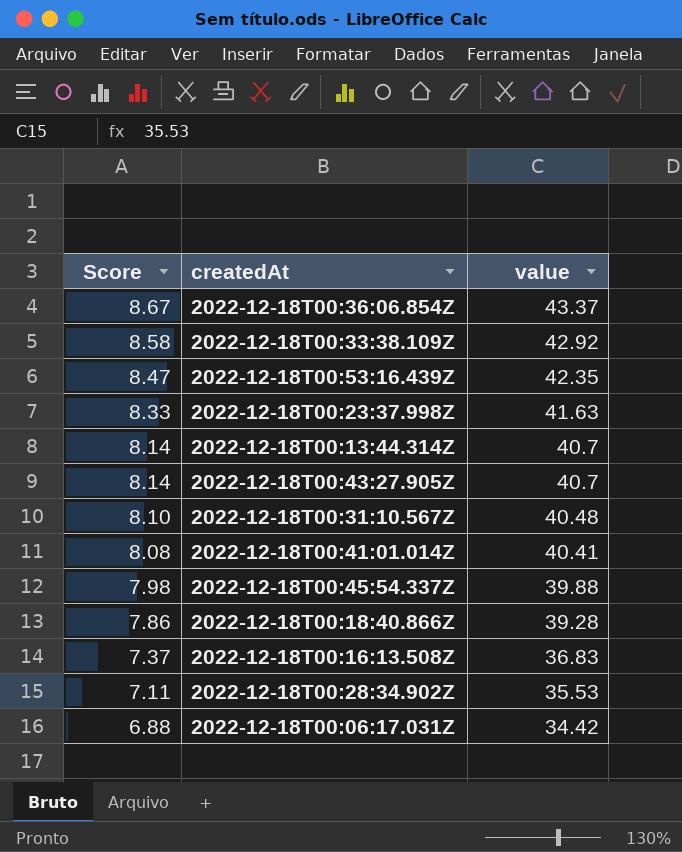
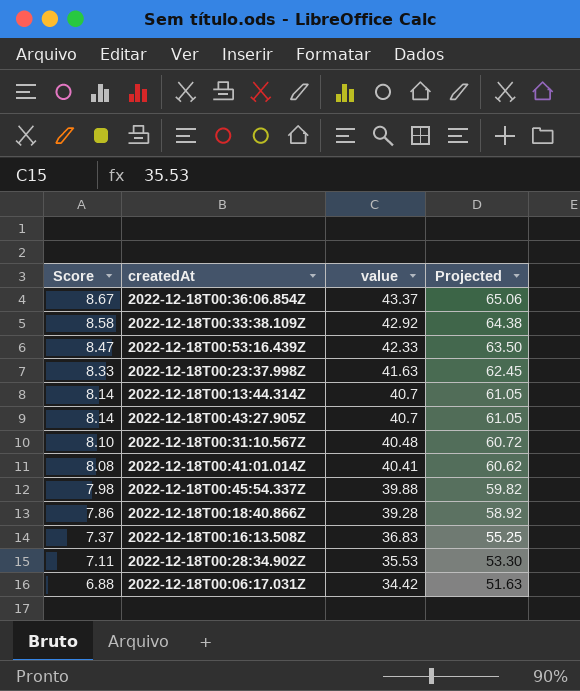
column Projected | formula: none -> [value] * 1.5
2022-12-18T00:53:16.439Z | value: 42.35 -> 42.33

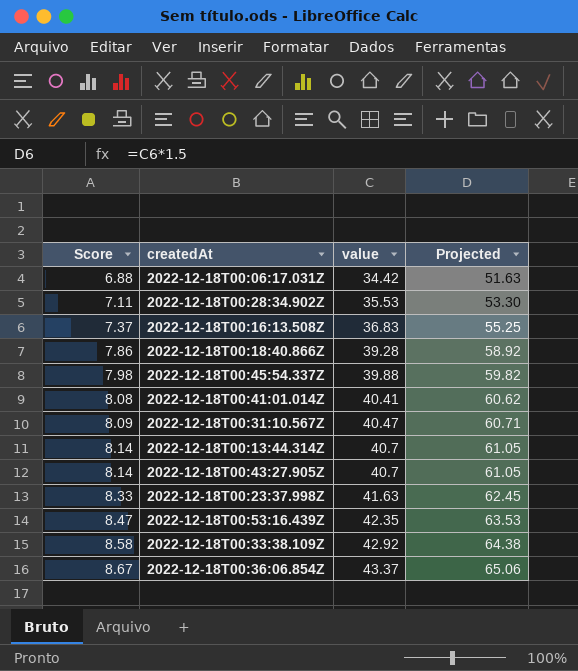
row order: Score descending -> Score ascending
2022-12-18T00:31:10.567Z | Score: 8.10 -> 8.09
2022-12-18T00:31:10.567Z | value: 40.48 -> 40.47
2022-12-18T00:31:10.567Z | Projected: 60.72 -> 60.71
2022-12-18T00:53:16.439Z | value: 42.33 -> 42.35
2022-12-18T00:53:16.439Z | Projected: 63.50 -> 63.53

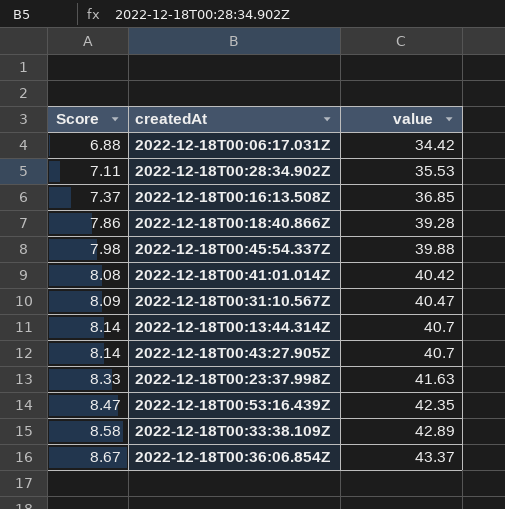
column Projected | formula: [value] * 1.5 -> none
2022-12-18T00:16:13.508Z | value: 36.83 -> 36.85
2022-12-18T00:41:01.014Z | value: 40.41 -> 40.42
2022-12-18T00:33:38.109Z | value: 42.92 -> 42.89

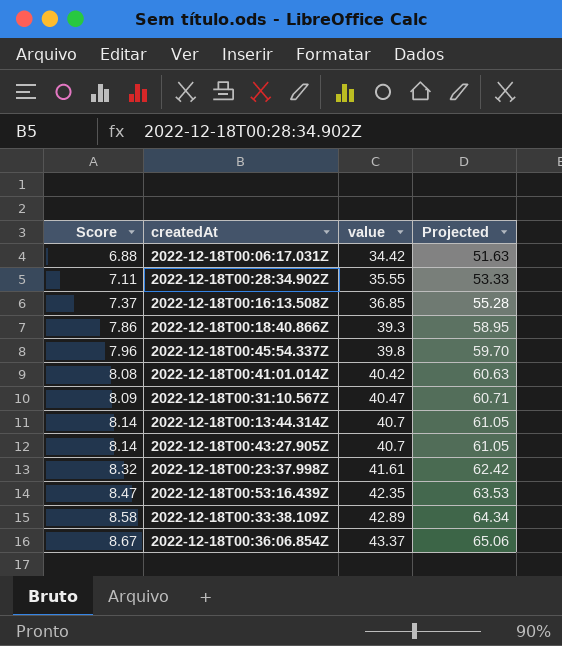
column Projected | formula: none -> [value] * 1.5
2022-12-18T00:28:34.902Z | value: 35.53 -> 35.55
2022-12-18T00:18:40.866Z | value: 39.28 -> 39.3
2022-12-18T00:45:54.337Z | Score: 7.98 -> 7.96
2022-12-18T00:45:54.337Z | value: 39.88 -> 39.8
2022-12-18T00:23:37.998Z | Score: 8.33 -> 8.32
2022-12-18T00:23:37.998Z | value: 41.63 -> 41.61

